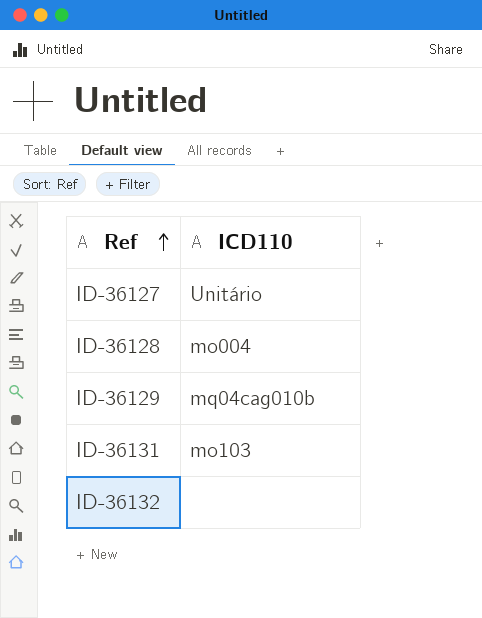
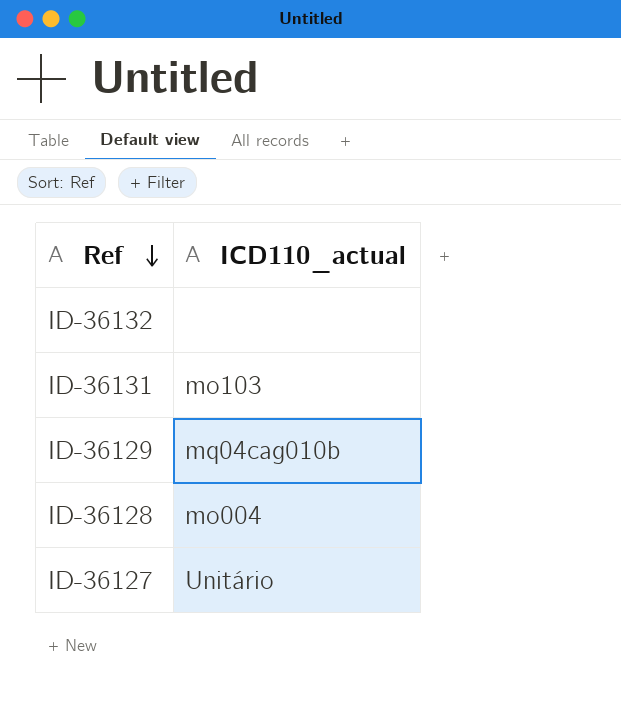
row order: Ref ascending -> Ref descending
column name: ICD110 -> ICD110_actual

